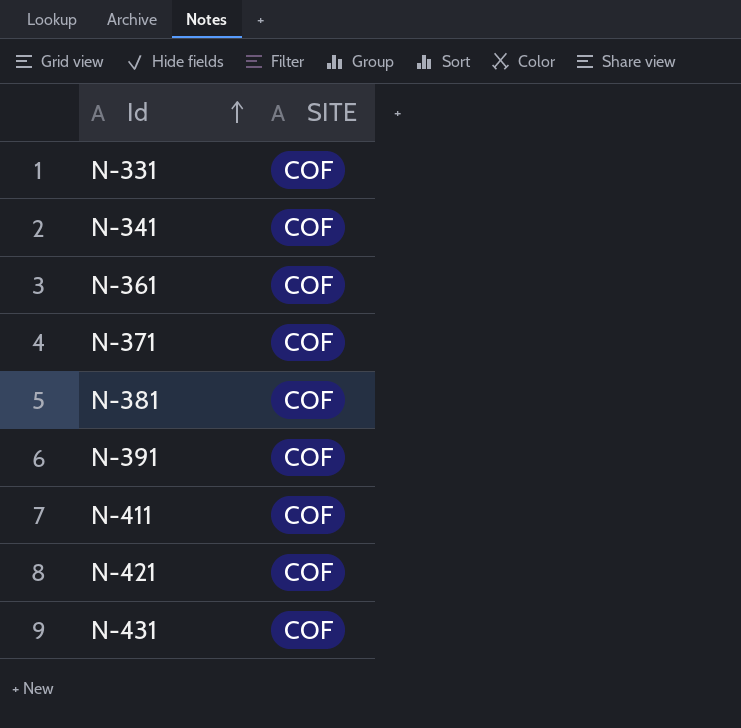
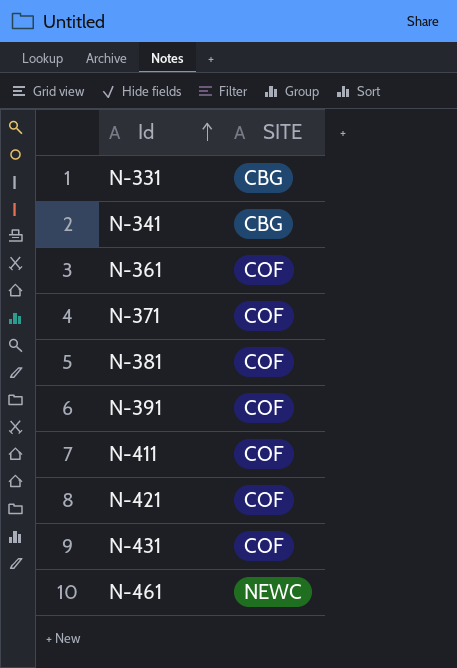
N-331 | SITE: COF -> CBG
N-341 | SITE: COF -> CBG
row N-461: none -> NEWC

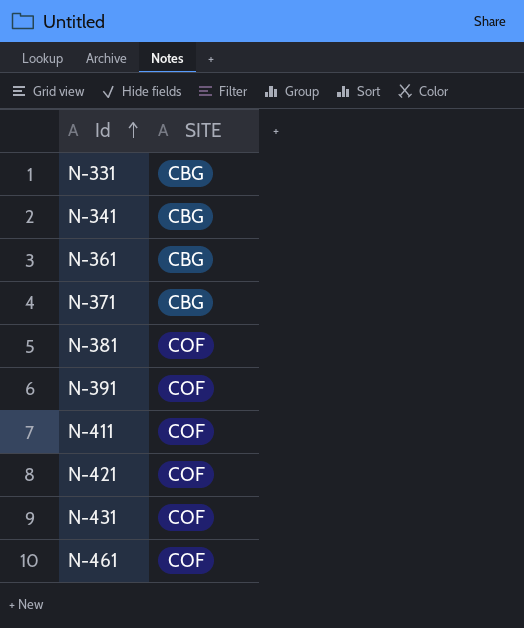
N-361 | SITE: COF -> CBG
N-371 | SITE: COF -> CBG
N-461 | SITE: NEWC -> COF

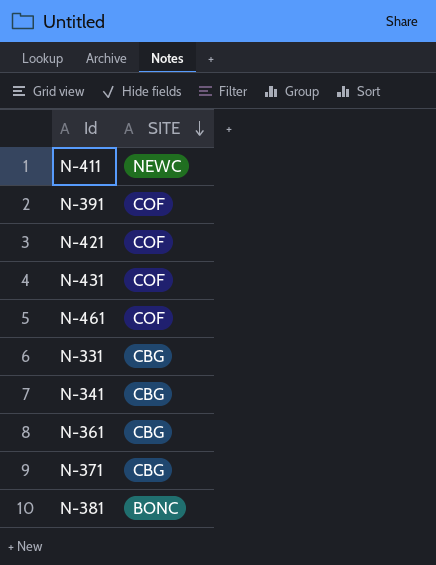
row order: Id ascending -> SITE descending
N-411 | SITE: COF -> NEWC
N-381 | SITE: COF -> BONC

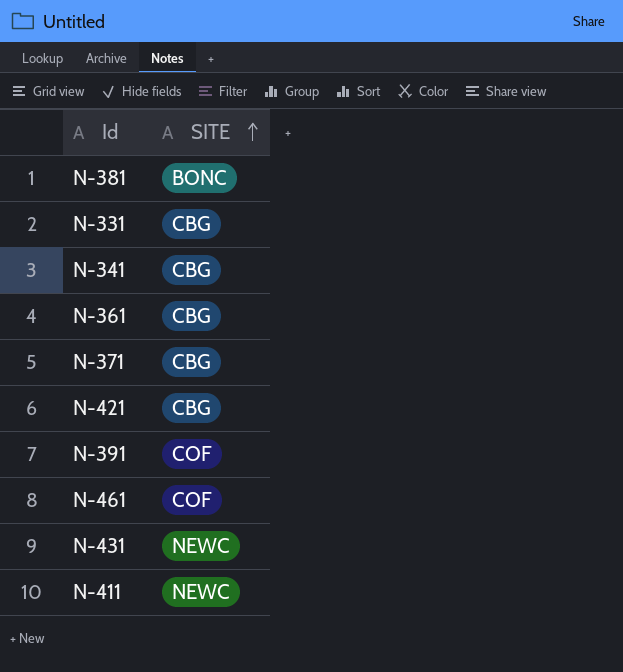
row order: SITE descending -> SITE ascending
N-421 | SITE: COF -> CBG
N-431 | SITE: COF -> NEWC

